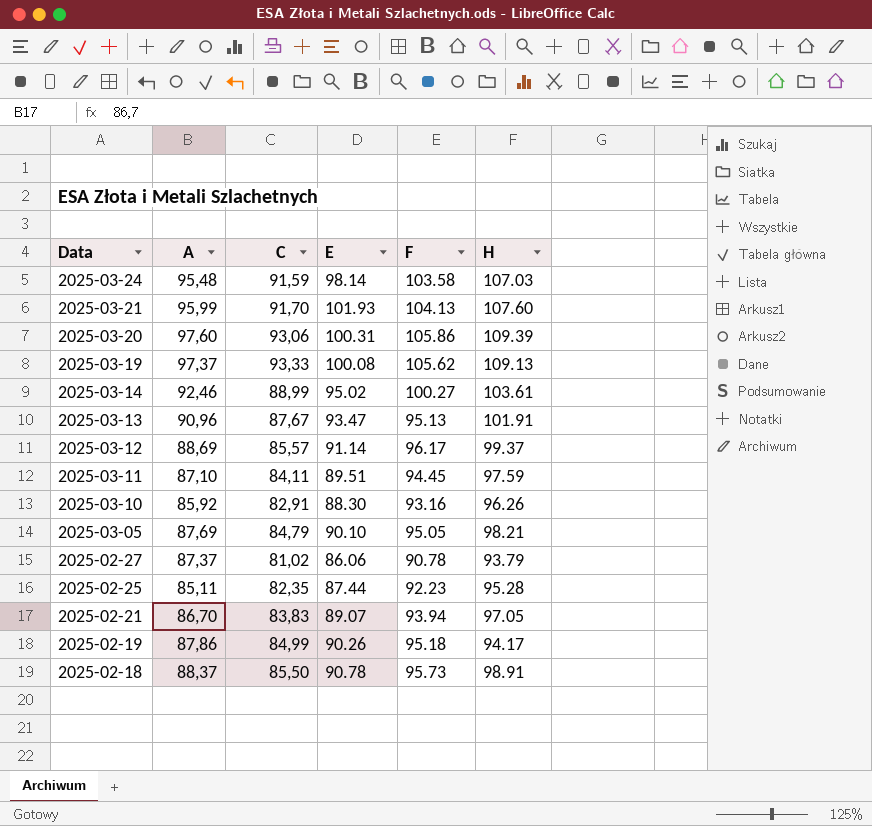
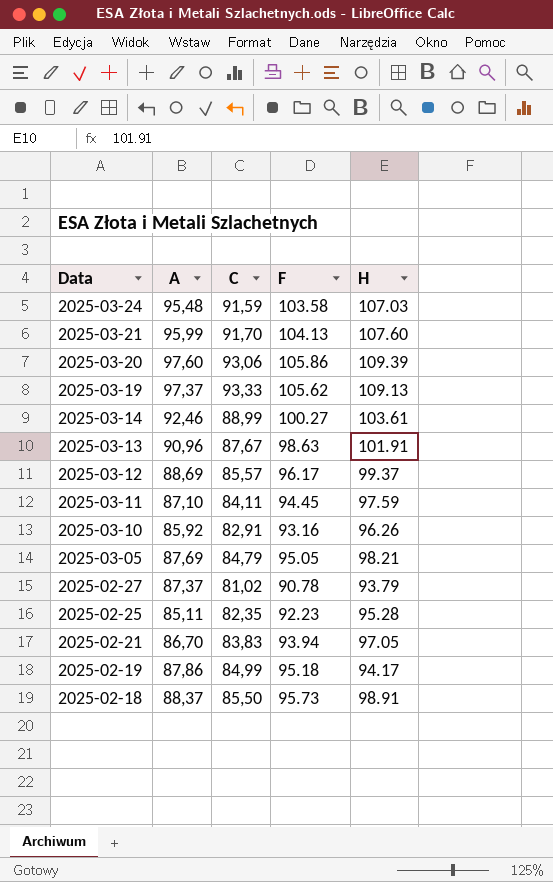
column E | position: 4 -> none
2025-03-13 | F: 95.13 -> 98.63

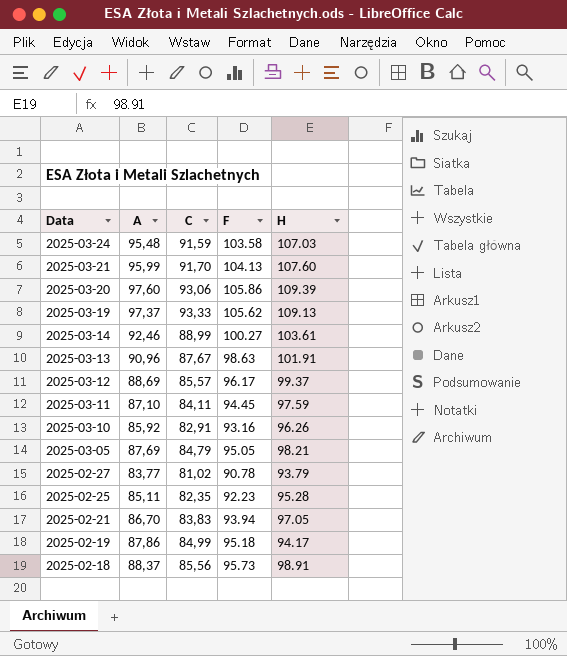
2025-02-27 | A: 87,37 -> 83,77
2025-02-18 | C: 85,50 -> 85,56

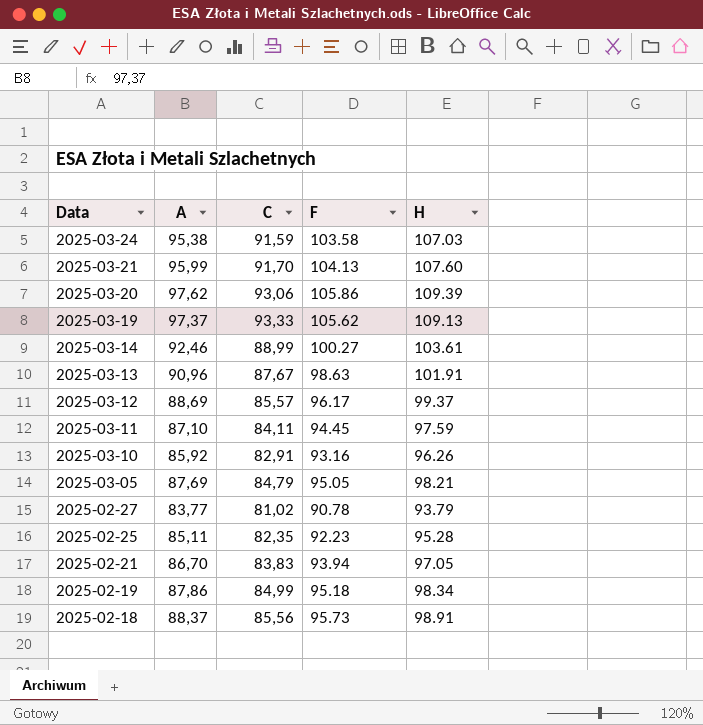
2025-03-24 | A: 95,48 -> 95,38
2025-03-20 | A: 97,60 -> 97,62
2025-02-19 | H: 94.17 -> 98.34

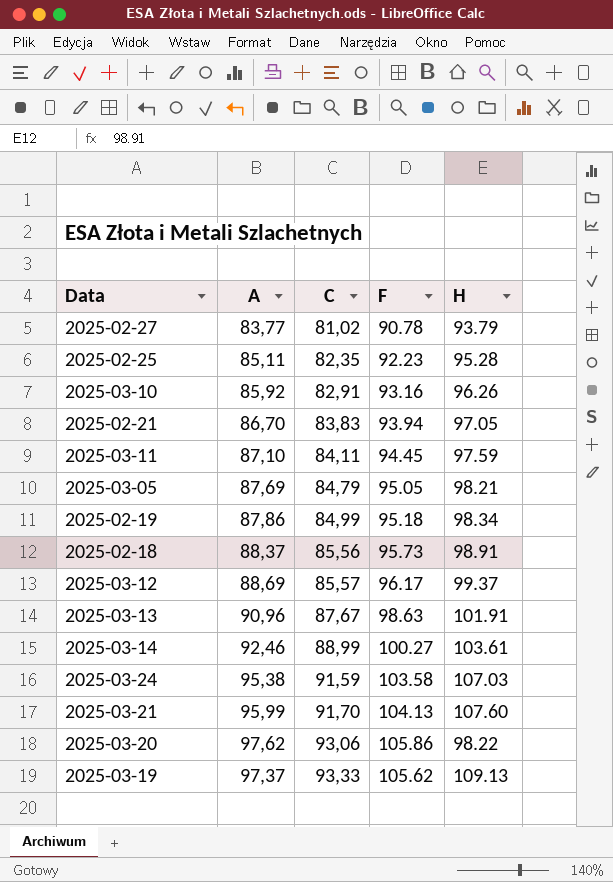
row order: Data descending -> C ascending
2025-03-20 | H: 109.39 -> 98.22

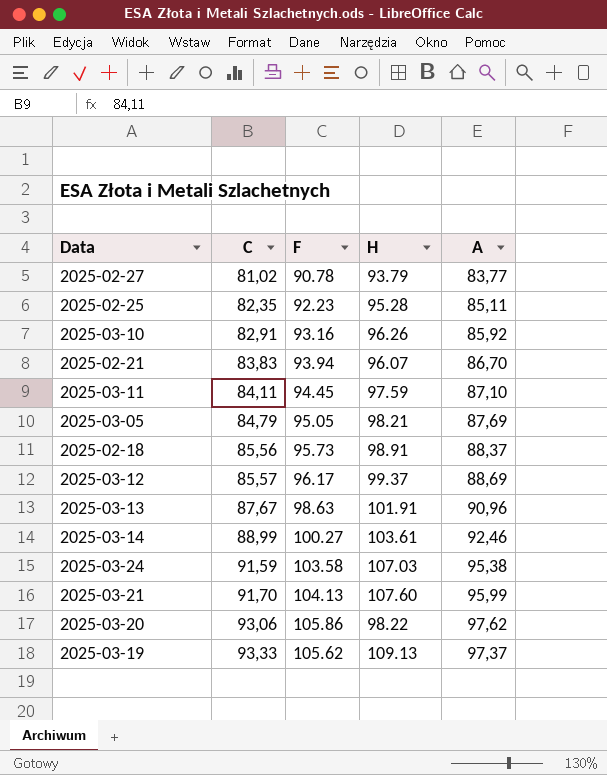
column A | position: 2 -> 5
row 2025-02-19: 87,86 | 84,99 | 95.18 | 98.34 -> none
2025-02-21 | H: 97.05 -> 96.07

